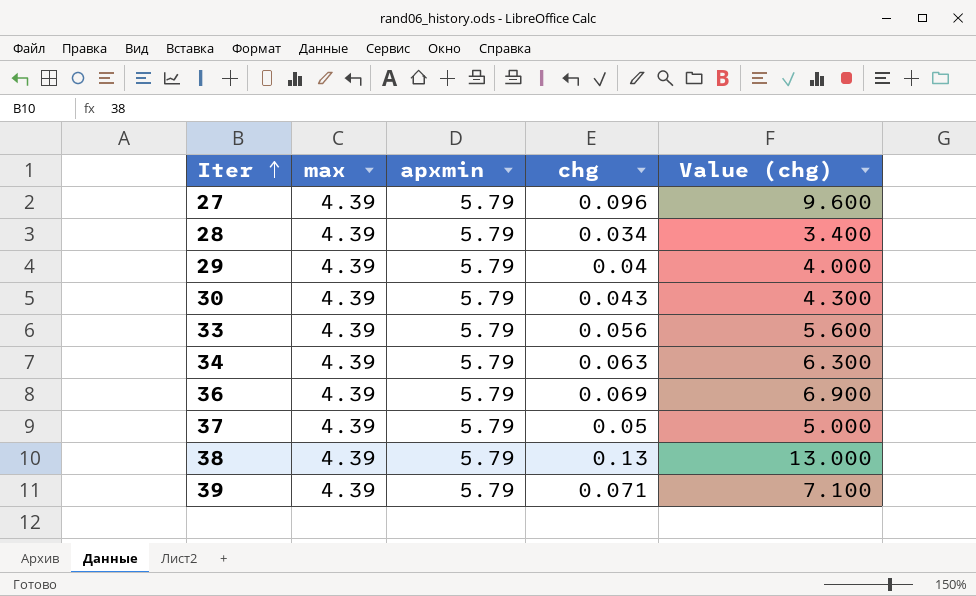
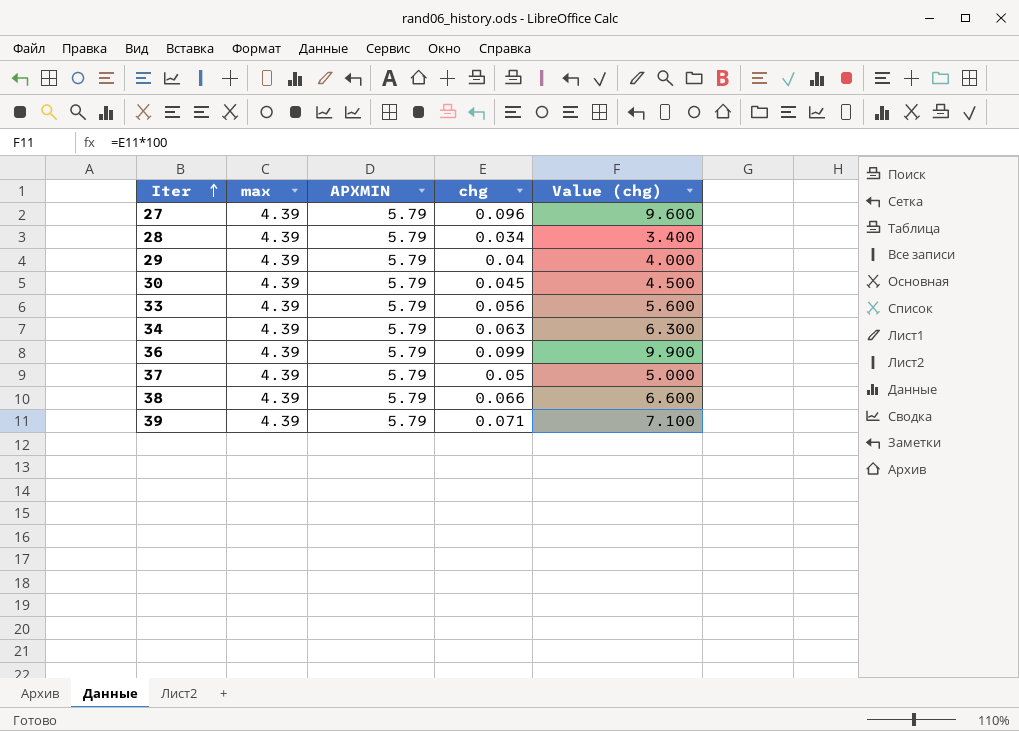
column name: apxmin -> APXMIN
30 | chg: 0.043 -> 0.045
30 | Value (chg): 4.300 -> 4.500
36 | chg: 0.069 -> 0.099
36 | Value (chg): 6.900 -> 9.900
38 | chg: 0.13 -> 0.066
38 | Value (chg): 13.000 -> 6.600

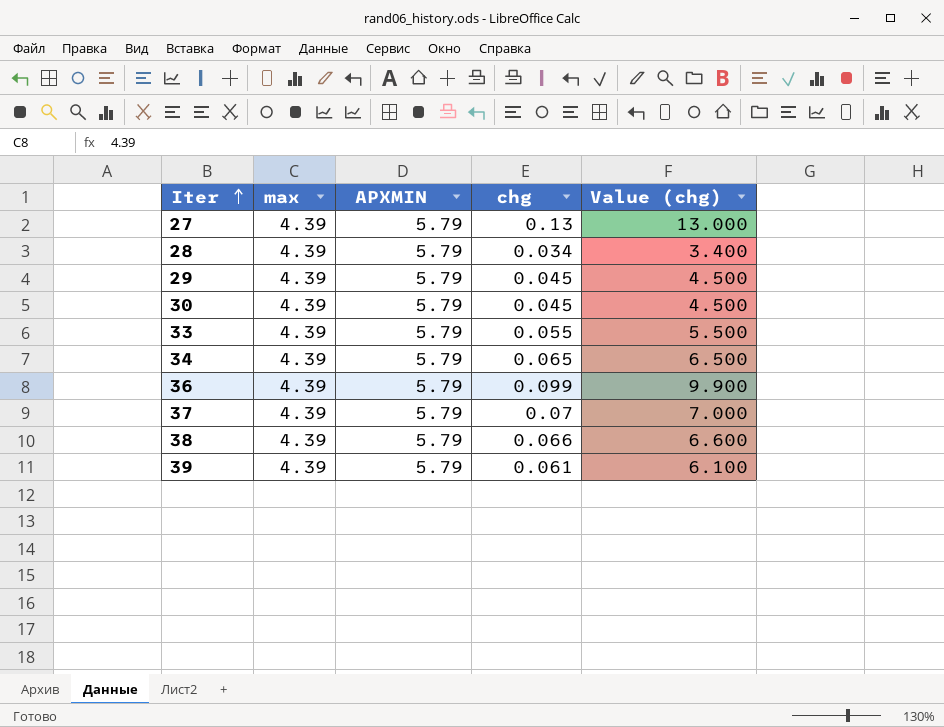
27 | chg: 0.096 -> 0.13
27 | Value (chg): 9.600 -> 13.000
29 | chg: 0.04 -> 0.045
29 | Value (chg): 4.000 -> 4.500
33 | chg: 0.056 -> 0.055
33 | Value (chg): 5.600 -> 5.500
34 | chg: 0.063 -> 0.065
34 | Value (chg): 6.300 -> 6.500
37 | chg: 0.05 -> 0.07
37 | Value (chg): 5.000 -> 7.000
39 | chg: 0.071 -> 0.061
39 | Value (chg): 7.100 -> 6.100

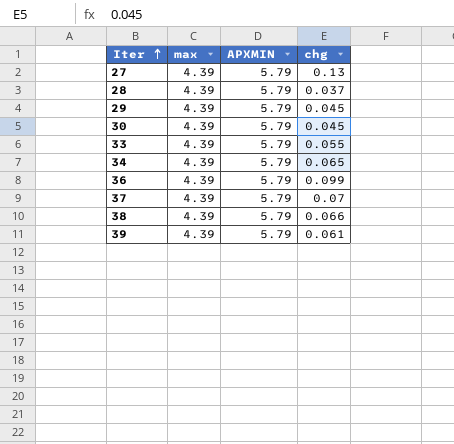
column Value (chg) | formula: [chg] * 100 -> none
28 | chg: 0.034 -> 0.037

